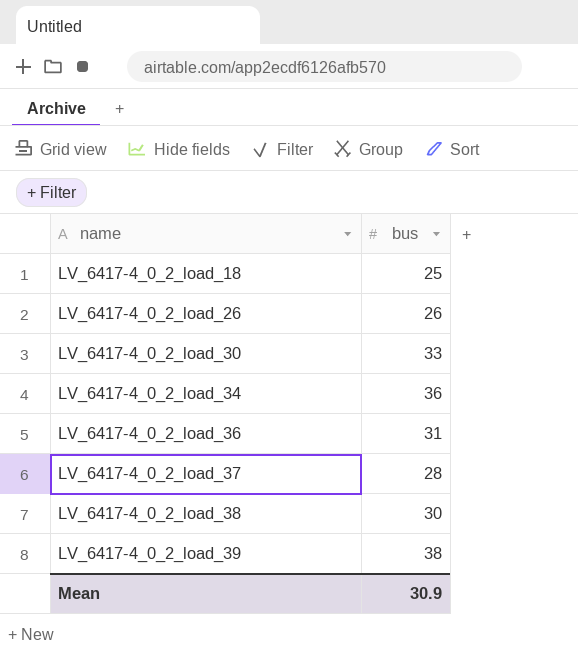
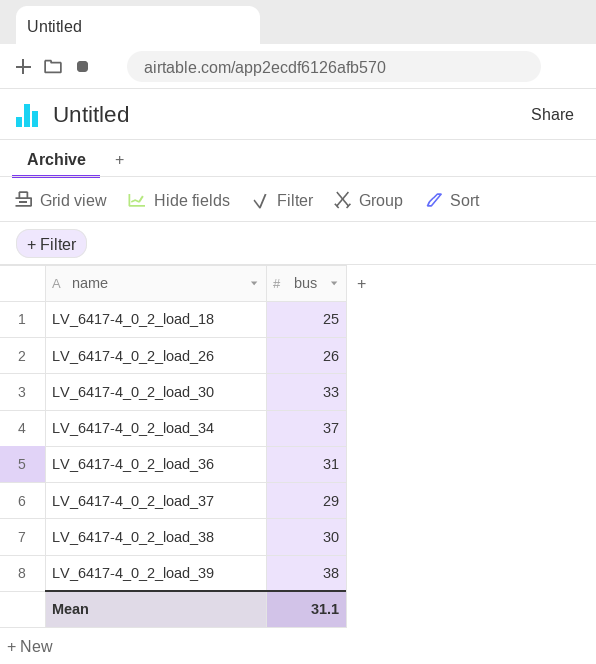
LV_6417-4_0_2_load_34 | bus: 36 -> 37
LV_6417-4_0_2_load_37 | bus: 28 -> 29
Mean | bus: 30.9 -> 31.1

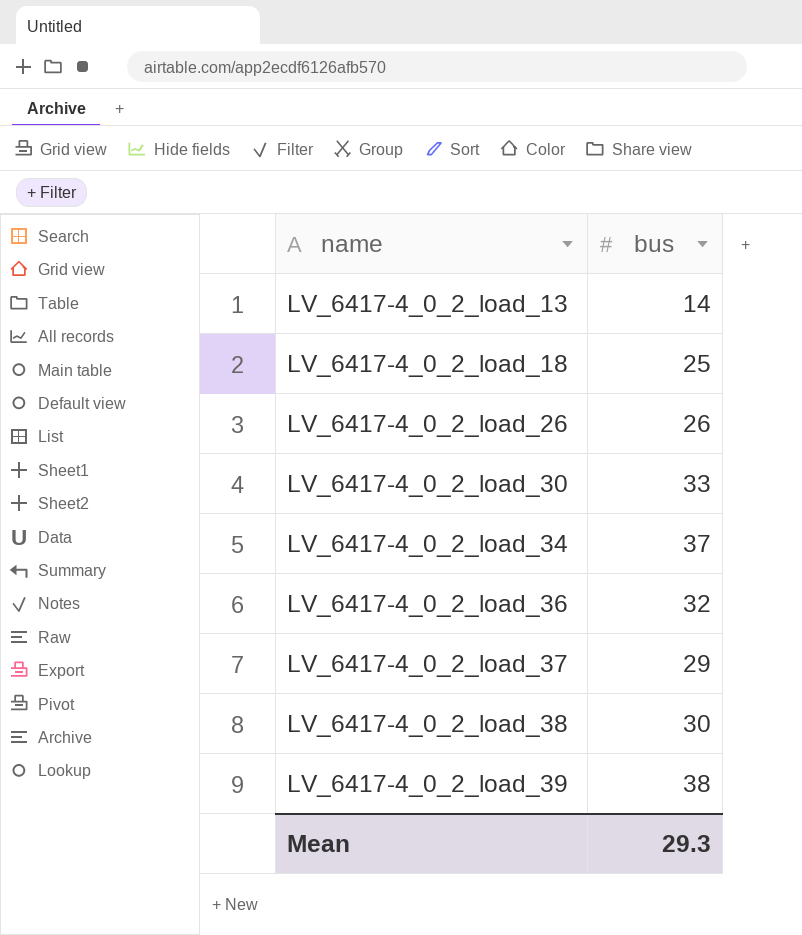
row LV_6417-4_0_2_load_13: none -> 14
LV_6417-4_0_2_load_36 | bus: 31 -> 32
Mean | bus: 31.1 -> 29.3

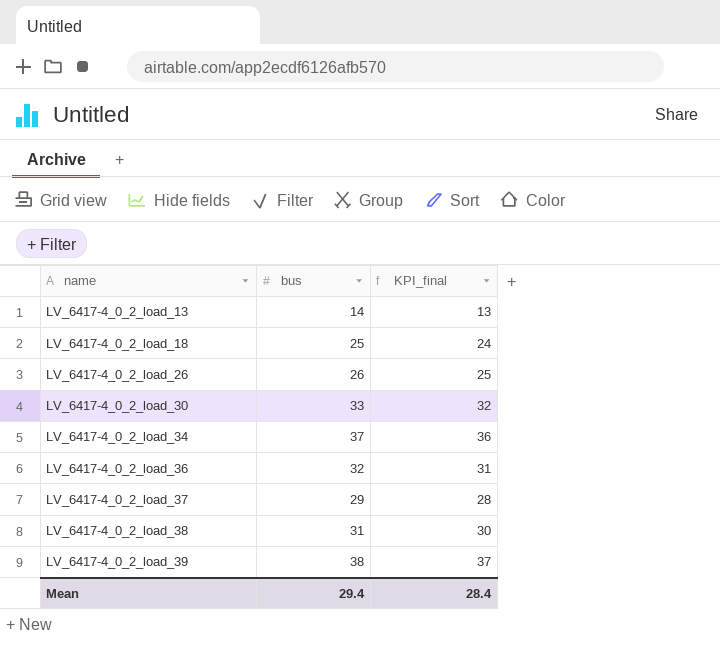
column KPI_final | formula: none -> [bus] - 1
LV_6417-4_0_2_load_38 | bus: 30 -> 31
Mean | bus: 29.3 -> 29.4

